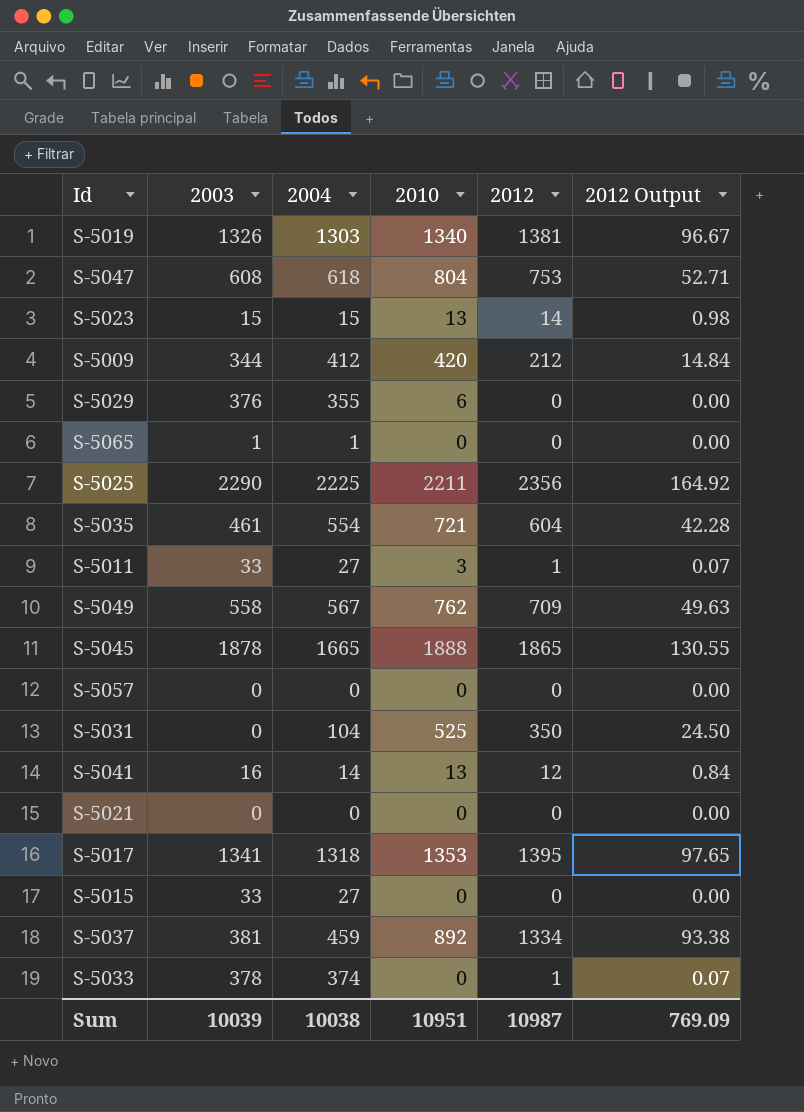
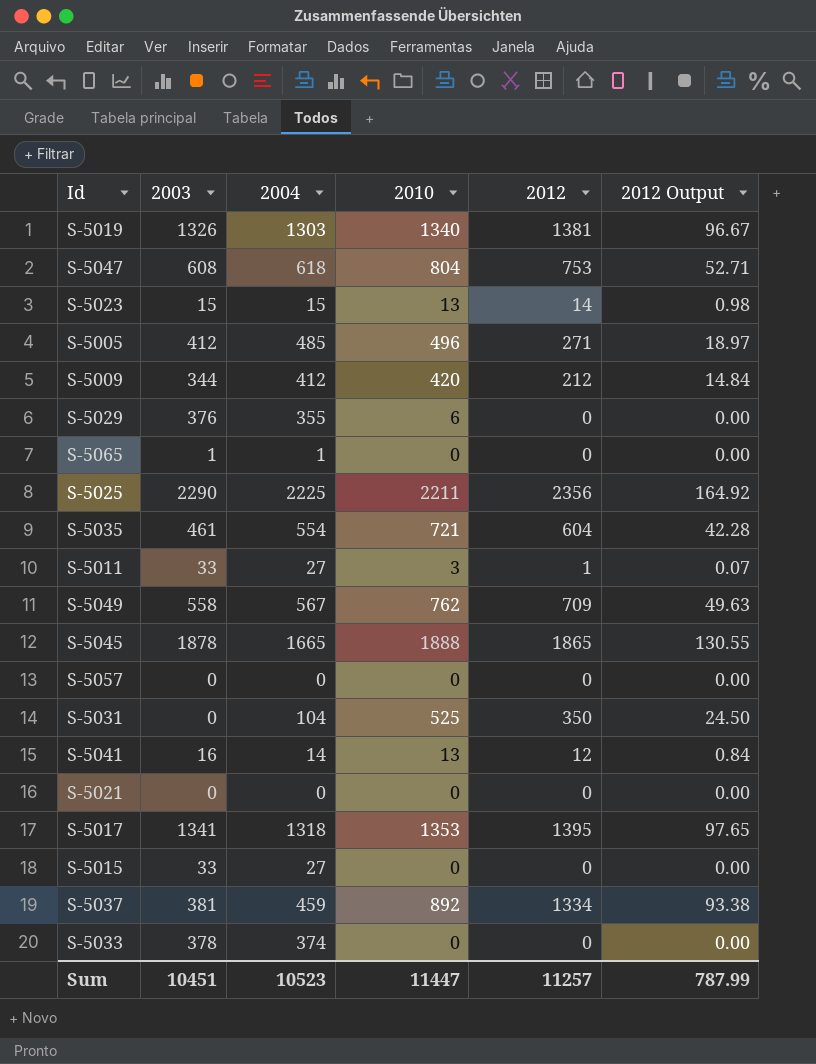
row S-5005: none -> 412 | 485 | 496 | 271 | 18.97
S-5033 | 2012: 1 -> 0
S-5033 | 2012 Output: 0.07 -> 0.00
Sum | 2003: 10039 -> 10451
Sum | 2004: 10038 -> 10523
Sum | 2010: 10951 -> 11447
Sum | 2012: 10987 -> 11257
Sum | 2012 Output: 769.09 -> 787.99

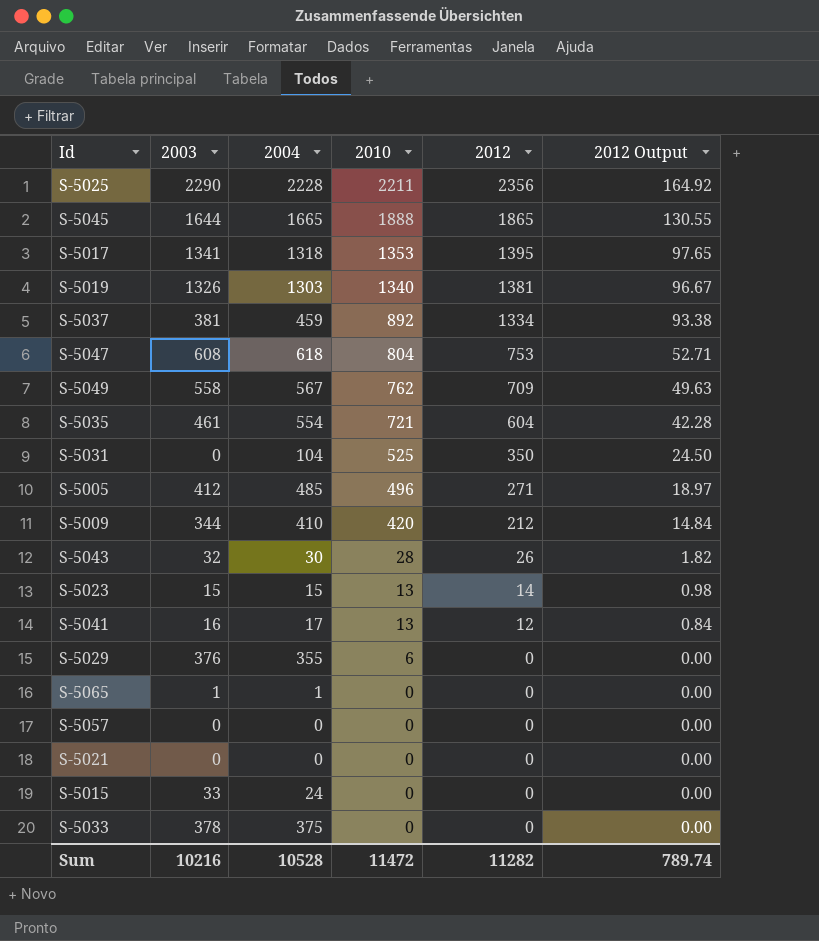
row order: none -> 2010 descending
row S-5011: 33 | 27 | 3 | 1 | 0.07 -> none
S-5025 | 2004: 2225 -> 2228
S-5045 | 2003: 1878 -> 1644
S-5009 | 2004: 412 -> 410
row S-5043: none -> 32 | 30 | 28 | 26 | 1.82
S-5041 | 2004: 14 -> 17
S-5015 | 2004: 27 -> 24
S-5033 | 2004: 374 -> 375
Sum | 2003: 10451 -> 10216
Sum | 2004: 10523 -> 10528
Sum | 2010: 11447 -> 11472
Sum | 2012: 11257 -> 11282
Sum | 2012 Output: 787.99 -> 789.74

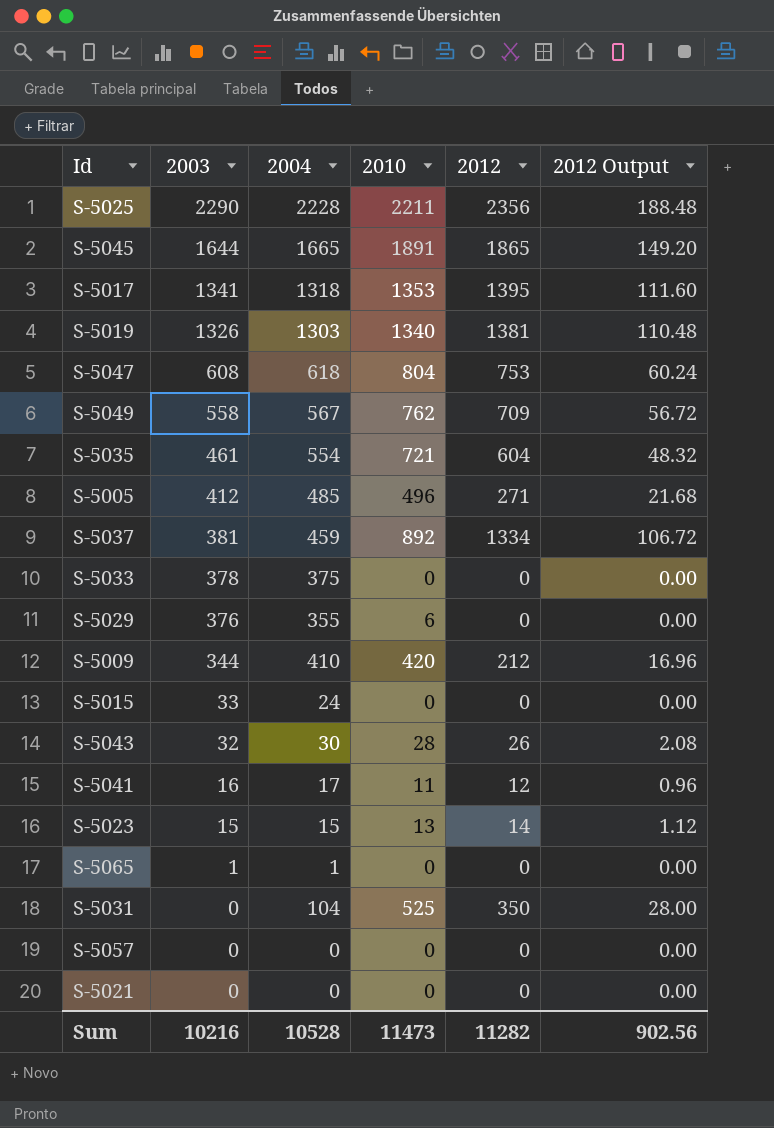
row order: 2010 descending -> 2003 descending
column 2012 Output | formula: [2012] * 0.07 -> [2012] * 0.08
S-5045 | 2010: 1888 -> 1891
S-5041 | 2010: 13 -> 11
Sum | 2010: 11472 -> 11473
Sum | 2012 Output: 789.74 -> 902.56

